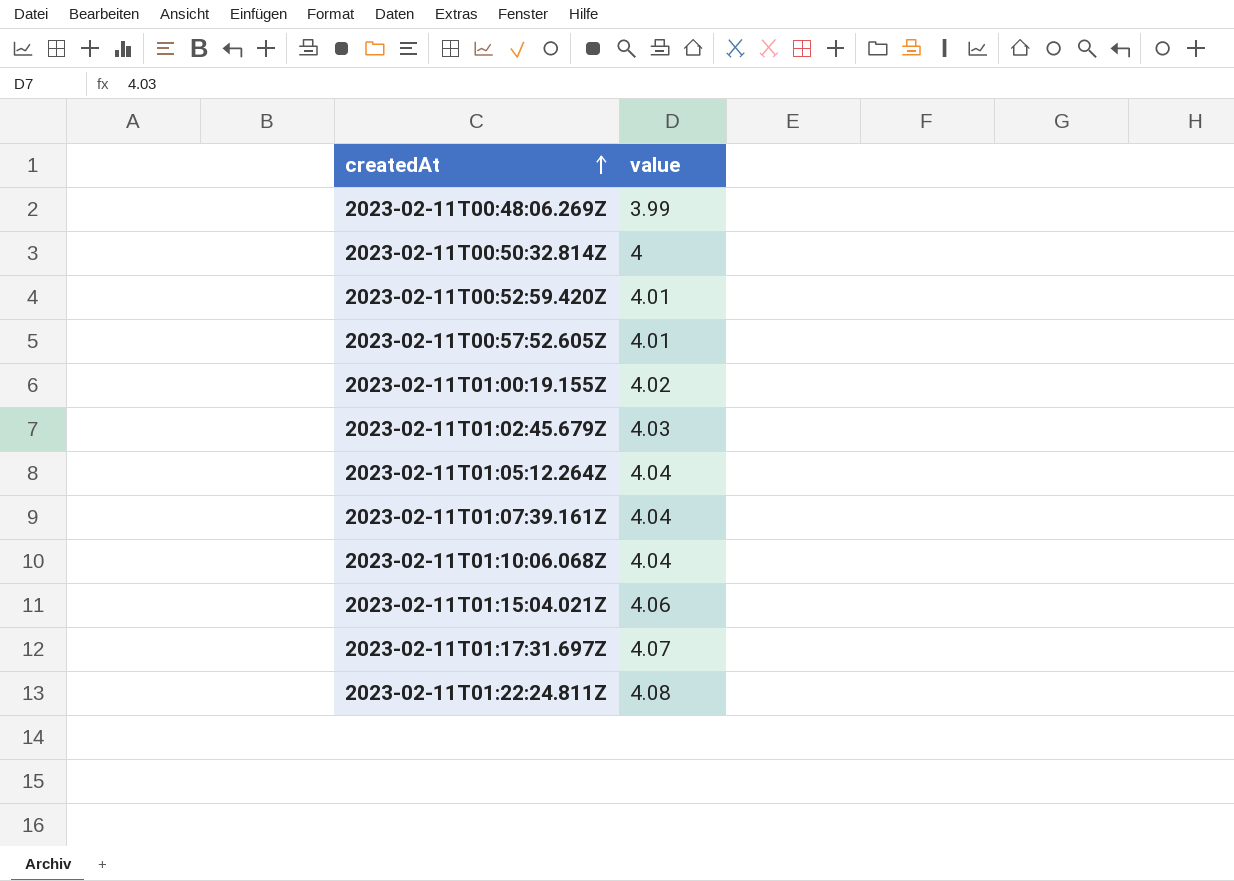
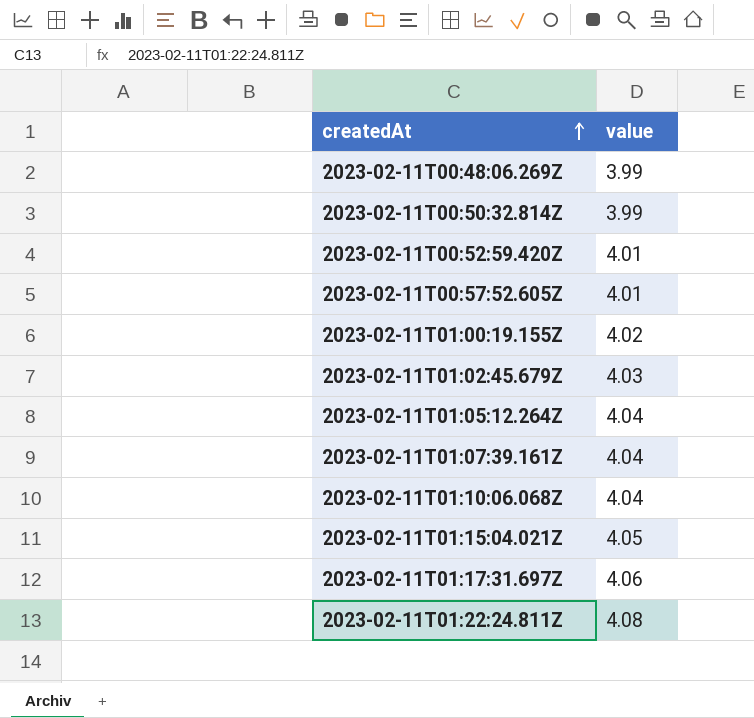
2023-02-11T00:50:32.814Z | value: 4 -> 3.99
2023-02-11T01:15:04.021Z | value: 4.06 -> 4.05
2023-02-11T01:17:31.697Z | value: 4.07 -> 4.06

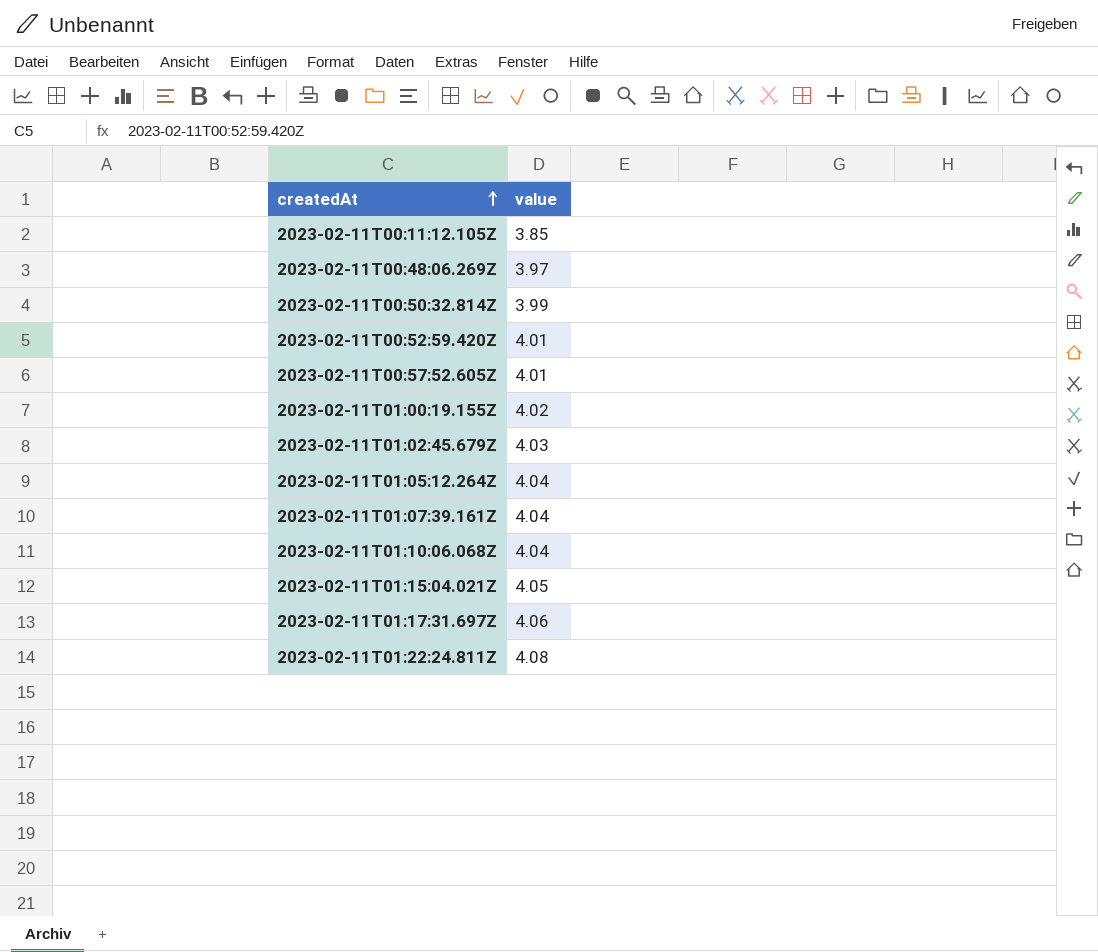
row 2023-02-11T00:11:12.105Z: none -> 3.85
2023-02-11T00:48:06.269Z | value: 3.99 -> 3.97

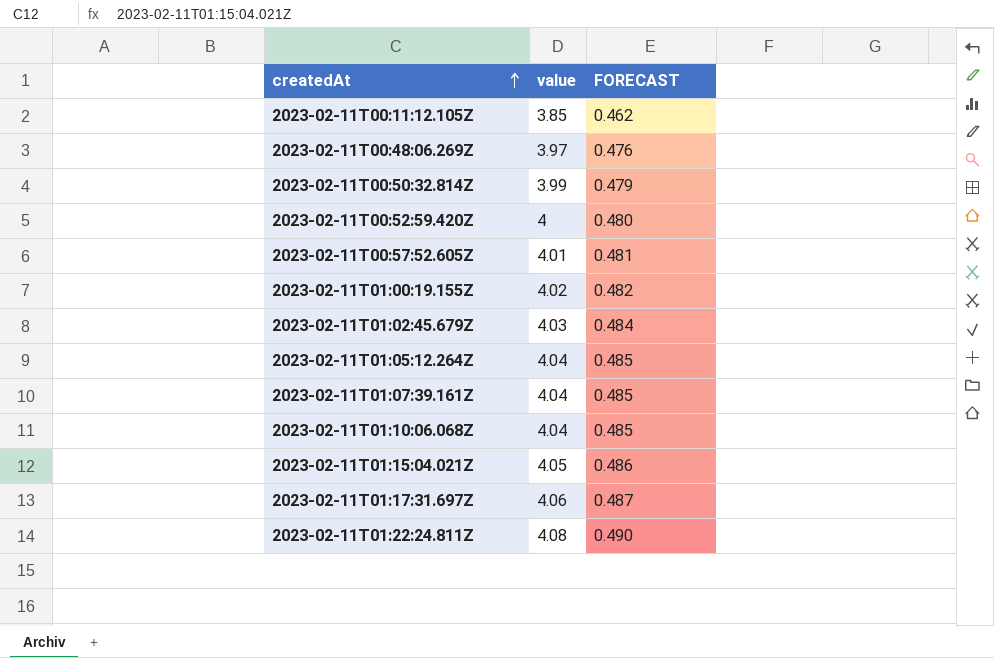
column FORECAST | formula: none -> [value] * 0.12
2023-02-11T00:52:59.420Z | value: 4.01 -> 4

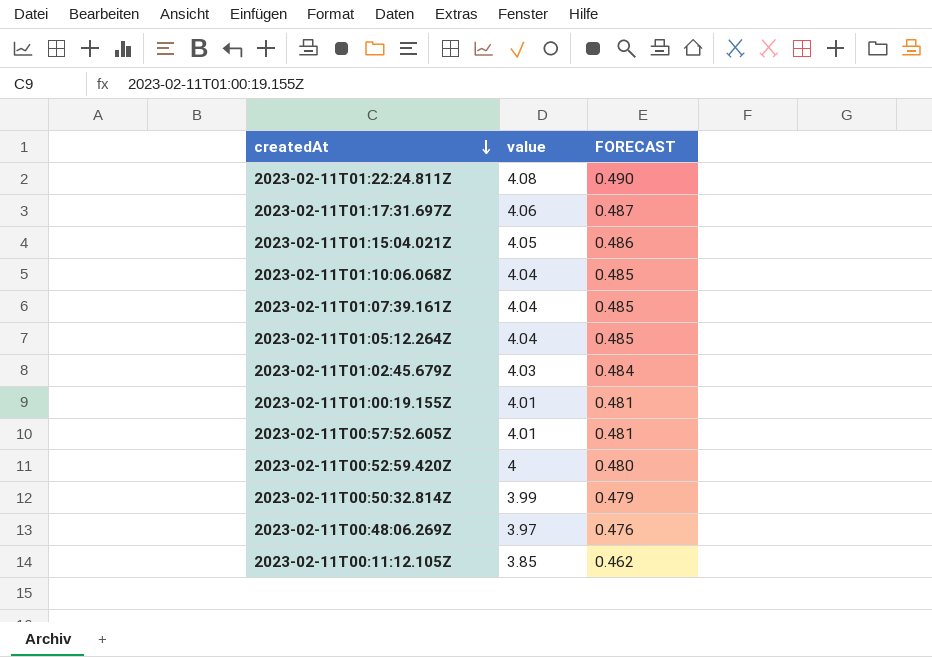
row order: createdAt ascending -> createdAt descending
2023-02-11T01:00:19.155Z | value: 4.02 -> 4.01
2023-02-11T01:00:19.155Z | FORECAST: 0.482 -> 0.481

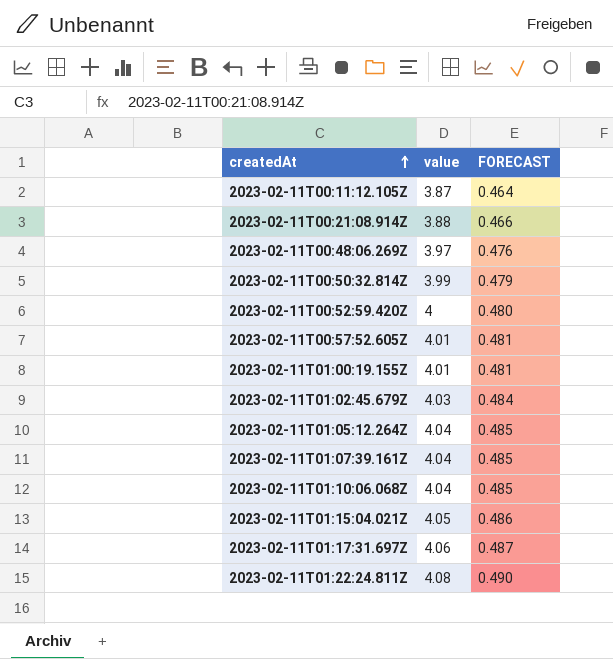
row order: createdAt descending -> createdAt ascending
2023-02-11T00:11:12.105Z | value: 3.85 -> 3.87
2023-02-11T00:11:12.105Z | FORECAST: 0.462 -> 0.464
row 2023-02-11T00:21:08.914Z: none -> 3.88 | 0.466

